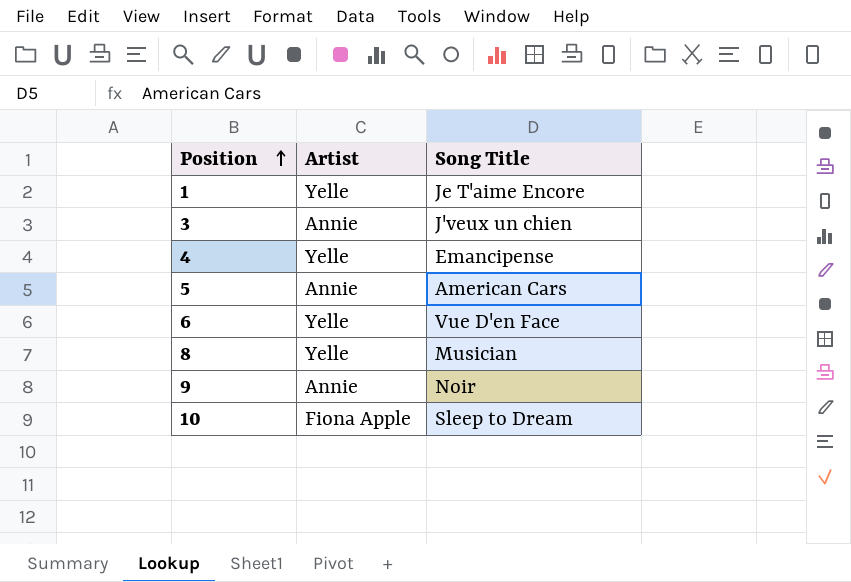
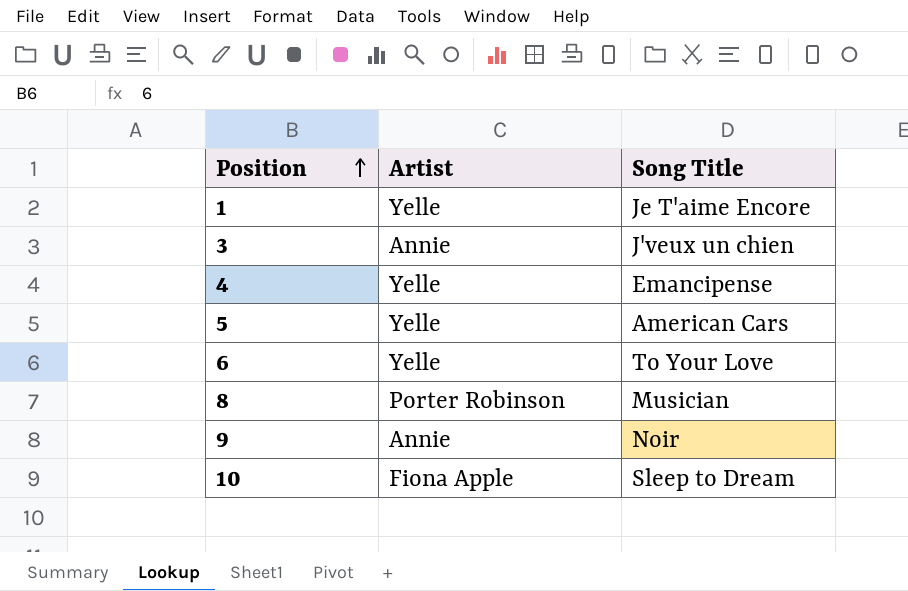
5 | Artist: Annie -> Yelle
6 | Song Title: Vue D'en Face -> To Your Love
8 | Artist: Yelle -> Porter Robinson

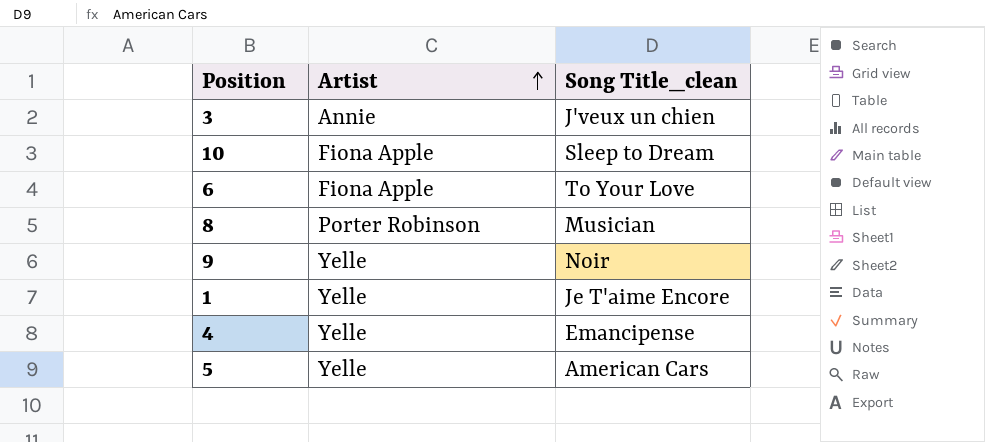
row order: Position ascending -> Artist ascending
column name: Song Title -> Song Title_clean
6 | Artist: Yelle -> Fiona Apple
9 | Artist: Annie -> Yelle

